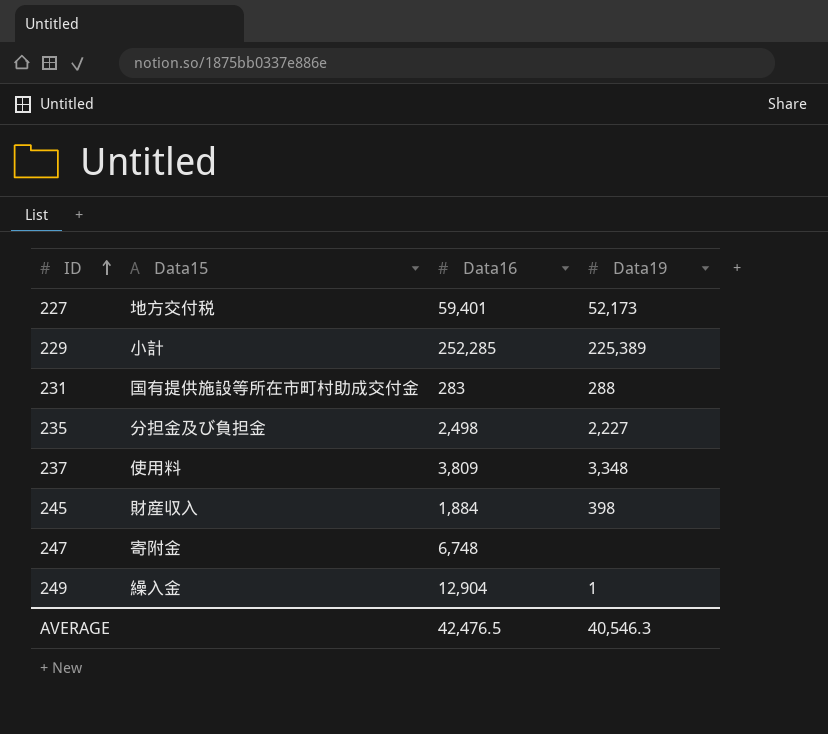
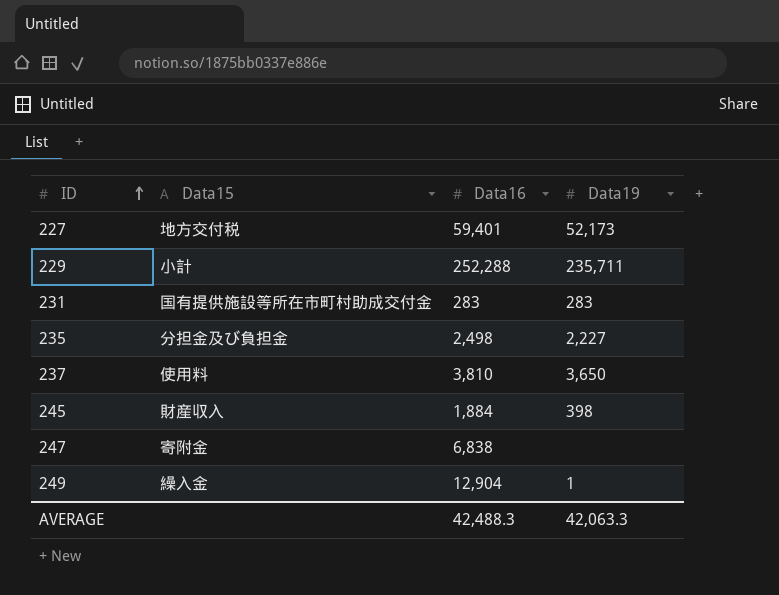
229 | Data16: 252,285 -> 252,288
229 | Data19: 225,389 -> 235,711
231 | Data19: 288 -> 283
237 | Data16: 3,809 -> 3,810
237 | Data19: 3,348 -> 3,650
247 | Data16: 6,748 -> 6,838
AVERAGE | Data16: 42,476.5 -> 42,488.3
AVERAGE | Data19: 40,546.3 -> 42,063.3

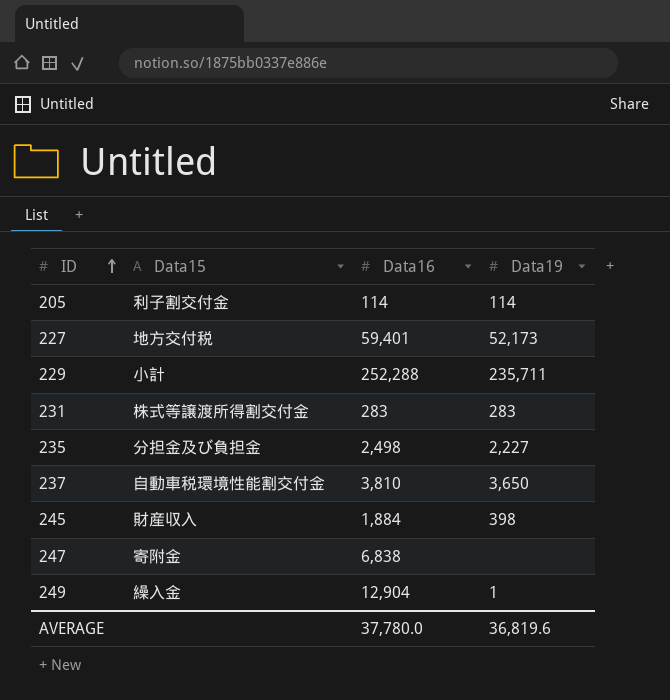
row 205: none -> 利子割交付金 | 114 | 114
231 | Data15: 国有提供施設等所在市町村助成交付金 -> 株式等譲渡所得割交付金
237 | Data15: 使用料 -> 自動車税環境性能割交付金
AVERAGE | Data16: 42,488.3 -> 37,780.0
AVERAGE | Data19: 42,063.3 -> 36,819.6

